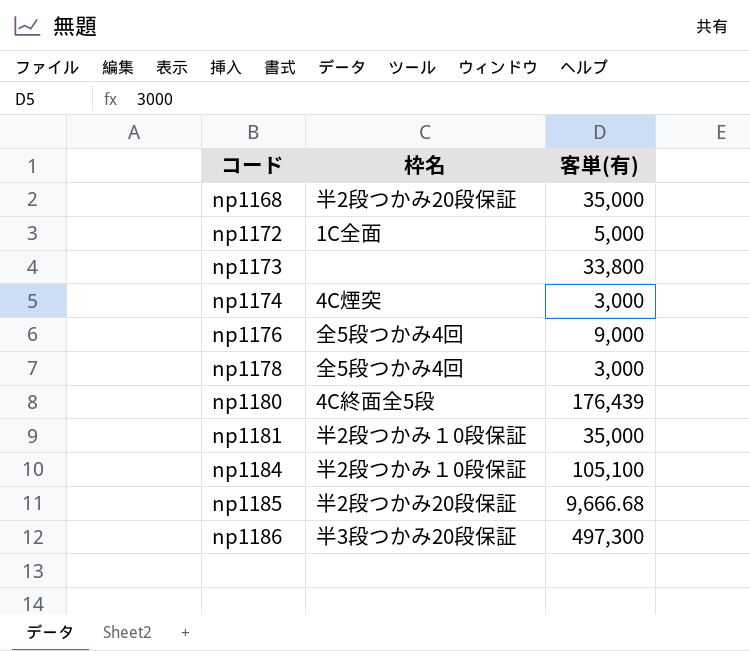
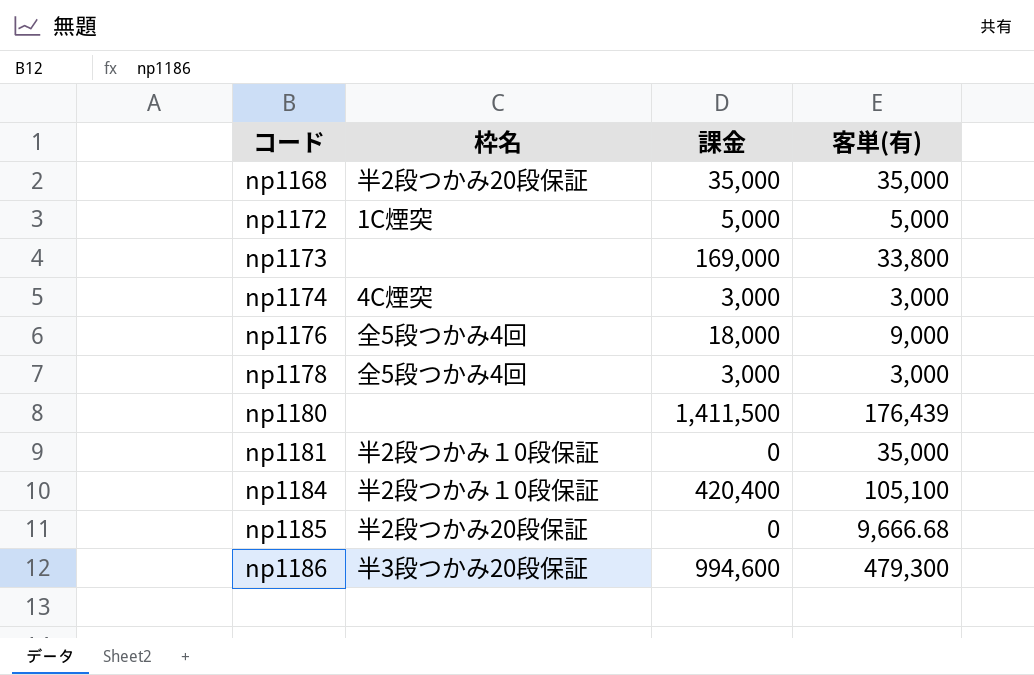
column 課金 | position: none -> 3
np1172 | 枠名: 1C全面 -> 1C煙突
np1180 | 枠名: 4C終面全5段 -> none
np1186 | 客単(有): 497,300 -> 479,300

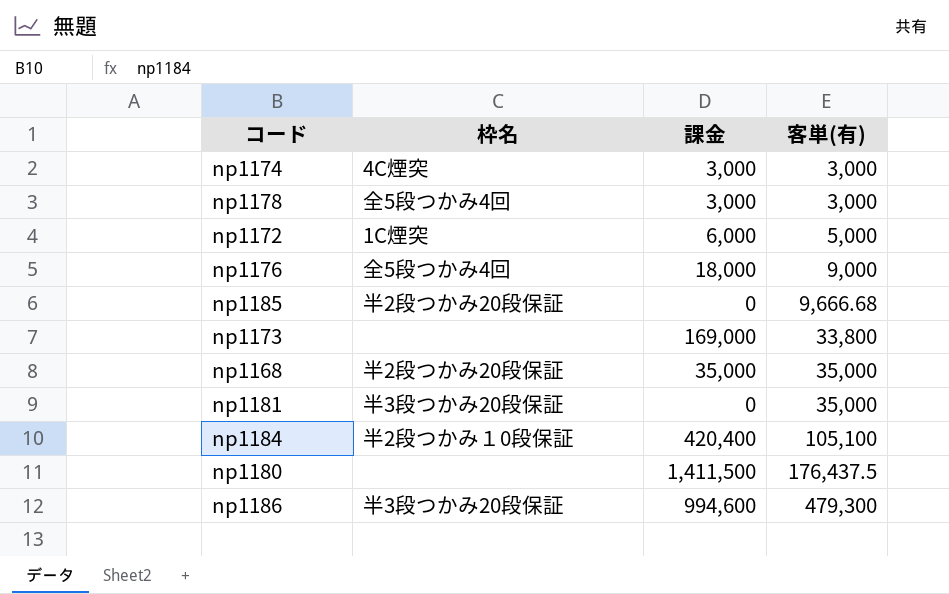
row order: コード ascending -> 客単(有) ascending
np1172 | 課金: 5,000 -> 6,000
np1181 | 枠名: 半2段つかみ１0段保証 -> 半3段つかみ20段保証
np1180 | 客単(有): 176,439 -> 176,437.5

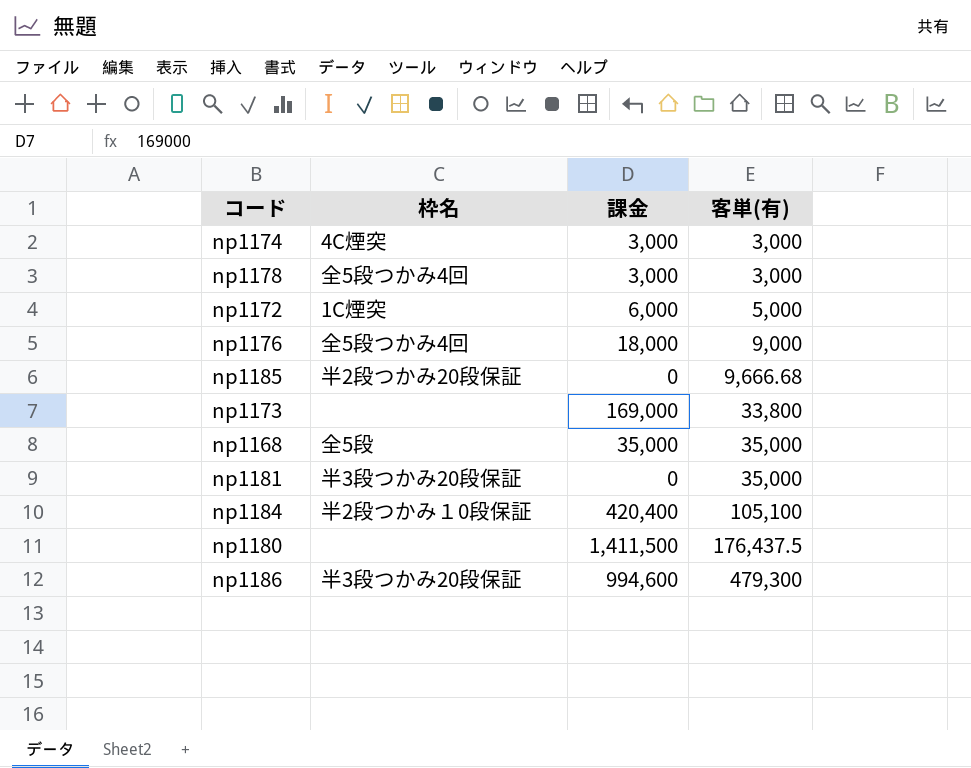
np1168 | 枠名: 半2段つかみ20段保証 -> 全5段

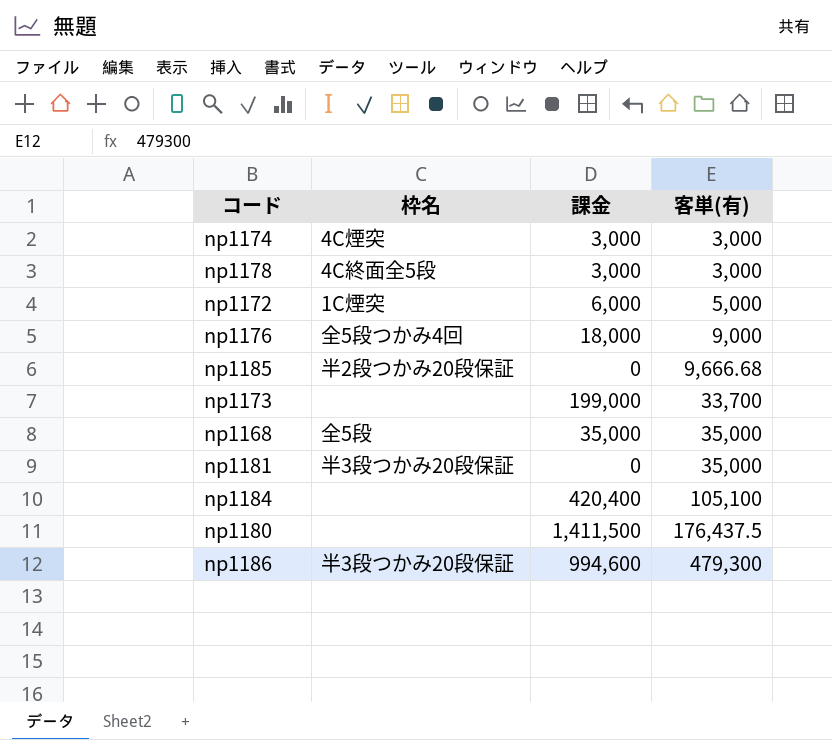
np1178 | 枠名: 全5段つかみ4回 -> 4C終面全5段
np1173 | 課金: 169,000 -> 199,000
np1173 | 客単(有): 33,800 -> 33,700
np1184 | 枠名: 半2段つかみ１0段保証 -> none

